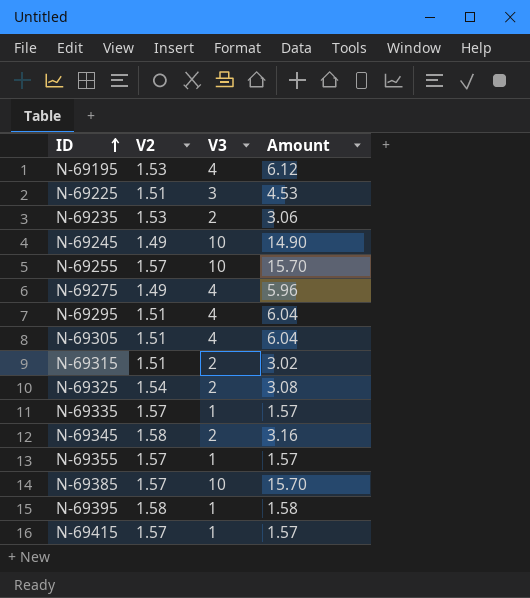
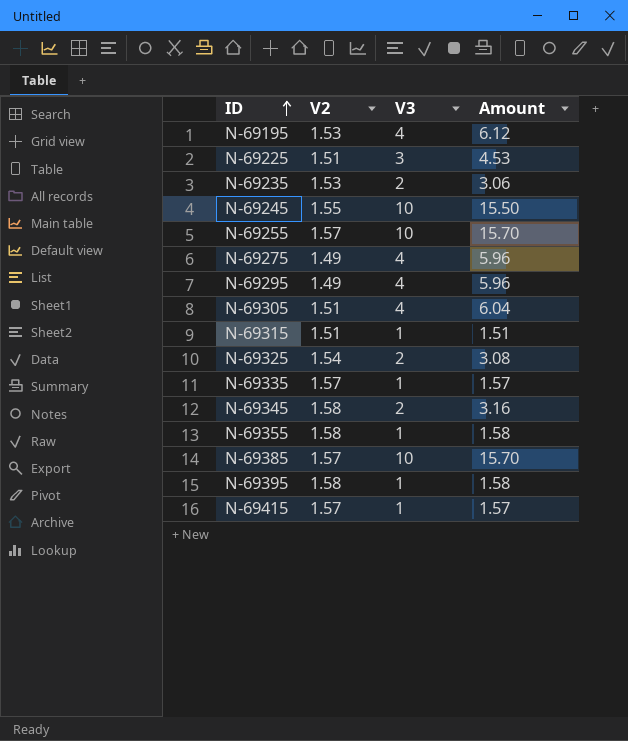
N-69245 | V2: 1.49 -> 1.55
N-69245 | Amount: 14.90 -> 15.50
N-69295 | V2: 1.51 -> 1.49
N-69295 | Amount: 6.04 -> 5.96
N-69315 | V3: 2 -> 1
N-69315 | Amount: 3.02 -> 1.51
N-69355 | V2: 1.57 -> 1.58
N-69355 | Amount: 1.57 -> 1.58

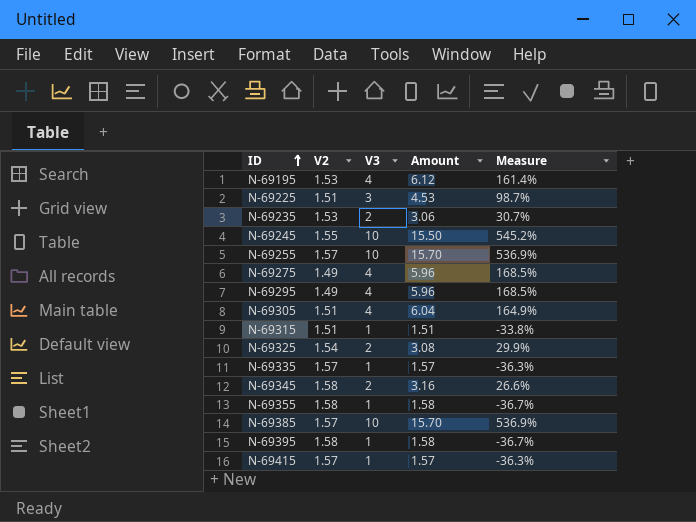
column Measure | formula: none -> ([V3] - [V2]) / [V2]

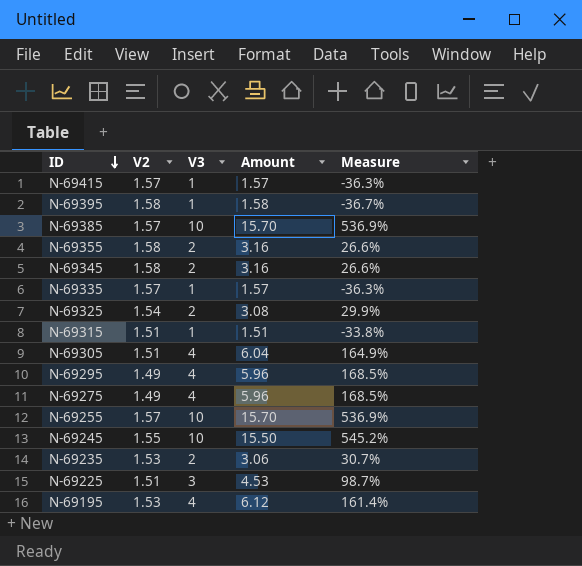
row order: ID ascending -> ID descending
N-69355 | V3: 1 -> 2
N-69355 | Amount: 1.58 -> 3.16
N-69355 | Measure: -36.7% -> 26.6%

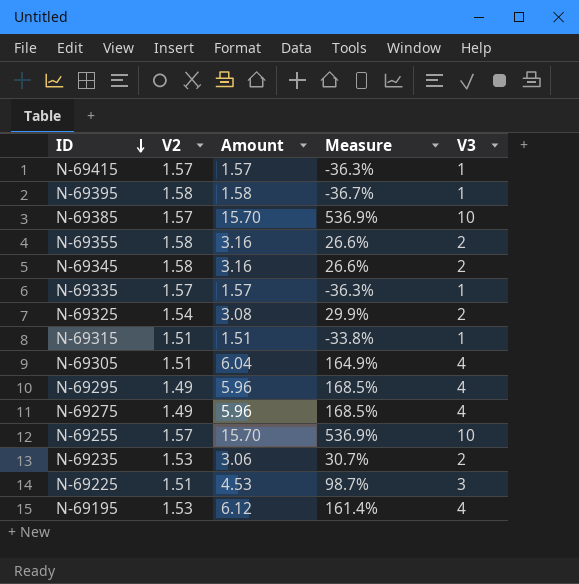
column V3 | position: 3 -> 5
row N-69245: 1.55 | 10 | 15.50 | 545.2% -> none

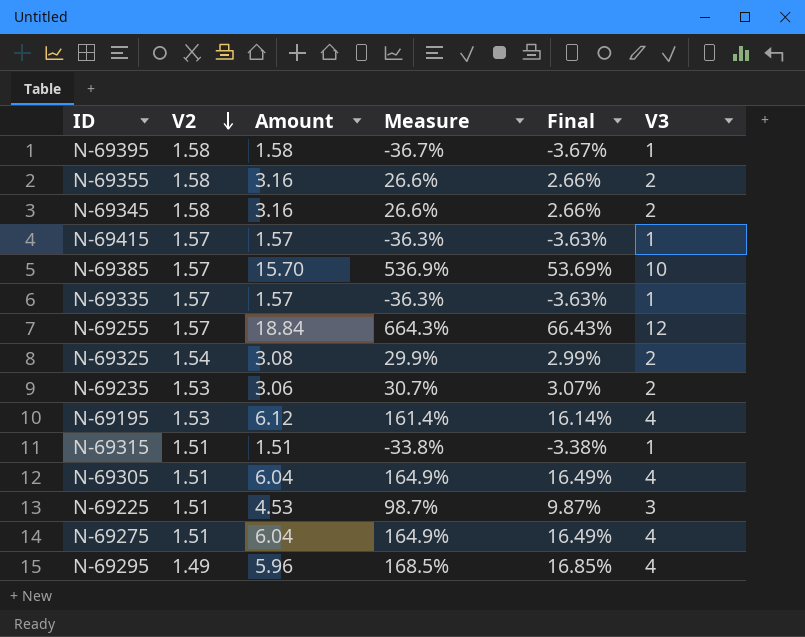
row order: ID descending -> V2 descending
column Final | formula: none -> [Measure] * 0.1
N-69255 | Amount: 15.70 -> 18.84
N-69255 | Measure: 536.9% -> 664.3%
N-69255 | V3: 10 -> 12
N-69275 | V2: 1.49 -> 1.51
N-69275 | Amount: 5.96 -> 6.04
N-69275 | Measure: 168.5% -> 164.9%

